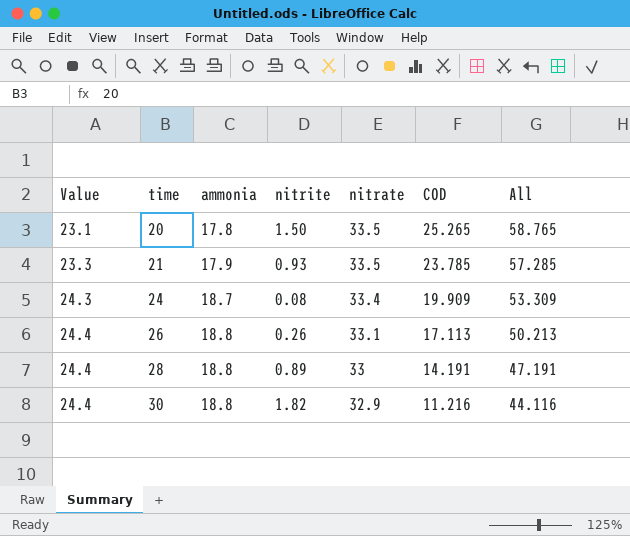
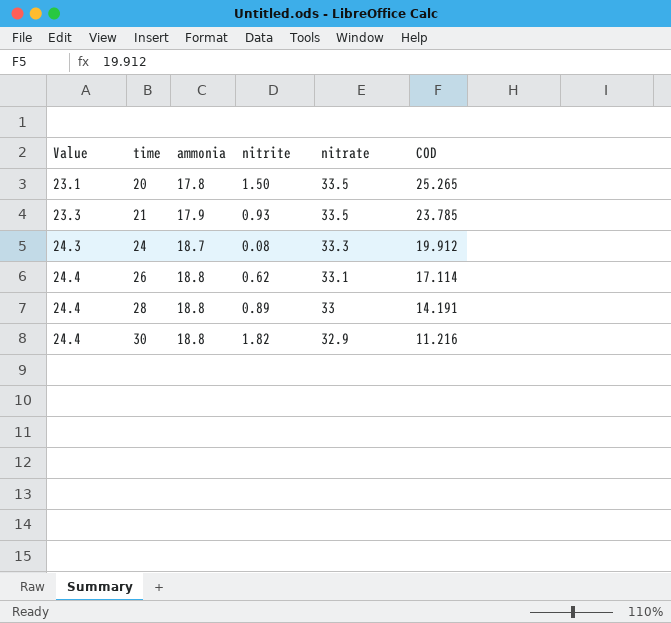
column All | formula: [nitrate] + [COD] -> none
24 | nitrate: 33.4 -> 33.3
24 | COD: 19.909 -> 19.912
26 | nitrite: 0.26 -> 0.62
26 | COD: 17.113 -> 17.114

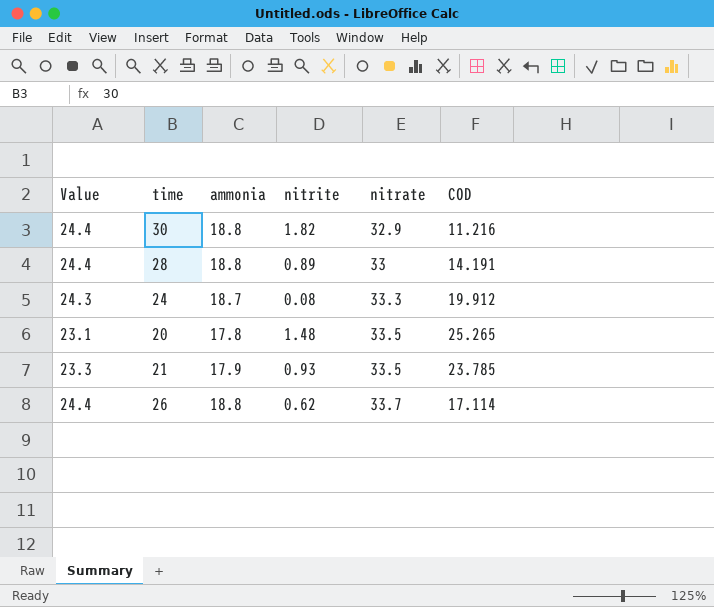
row order: Value ascending -> nitrate ascending
20 | nitrite: 1.50 -> 1.48
26 | nitrate: 33.1 -> 33.7

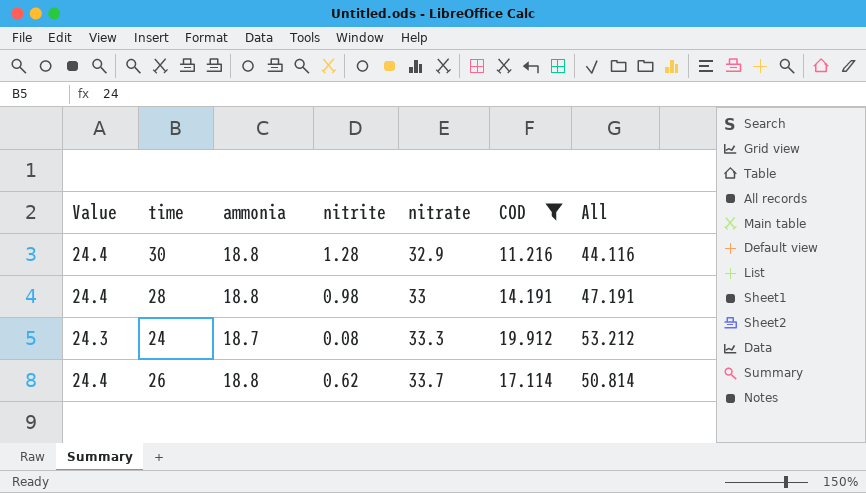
filter: none -> COD <= 19.912
column All | formula: none -> [nitrate] + [COD]
30 | nitrite: 1.82 -> 1.28
28 | nitrite: 0.89 -> 0.98

